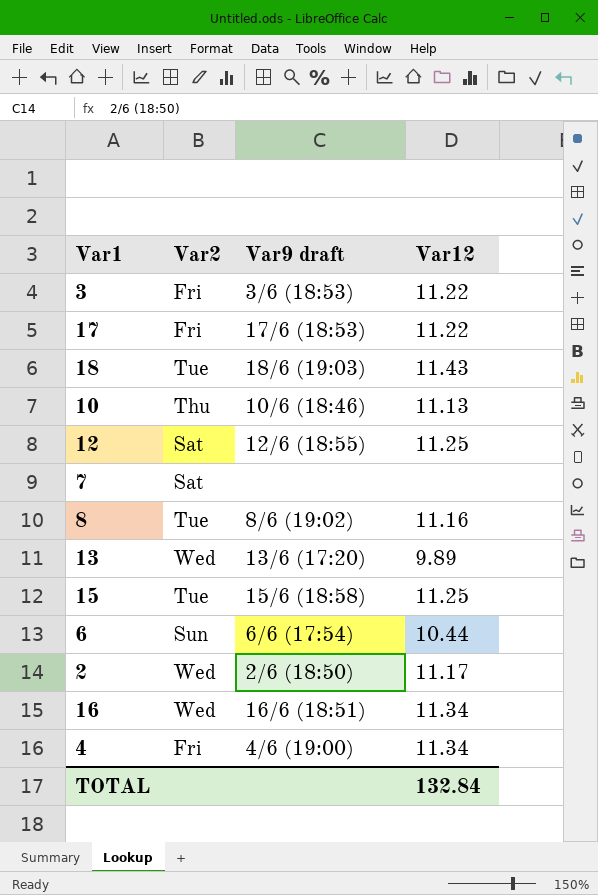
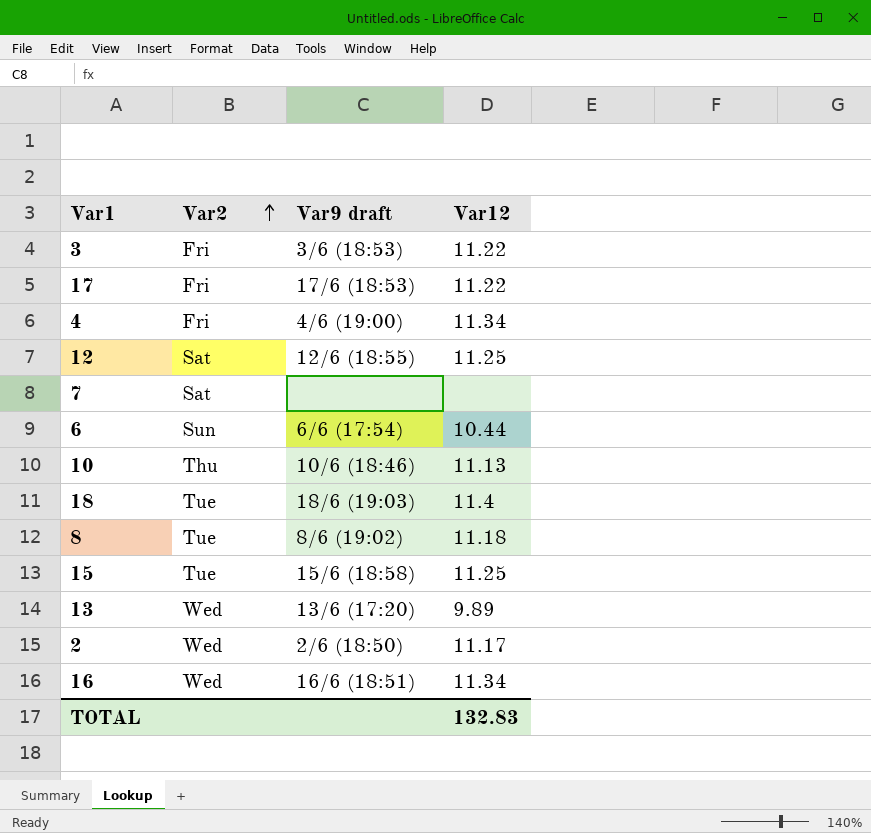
row order: none -> Var2 ascending
18 | Var12: 11.43 -> 11.4
8 | Var12: 11.16 -> 11.18
TOTAL | Var12: 132.84 -> 132.83

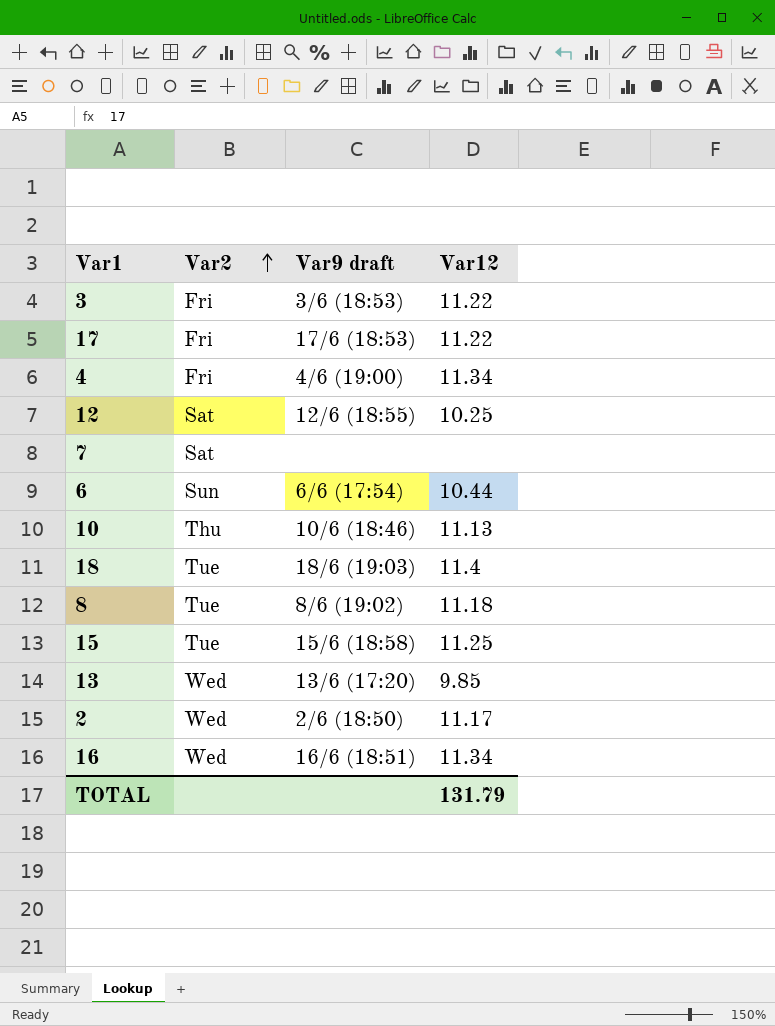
12 | Var12: 11.25 -> 10.25
13 | Var12: 9.89 -> 9.85
TOTAL | Var12: 132.83 -> 131.79

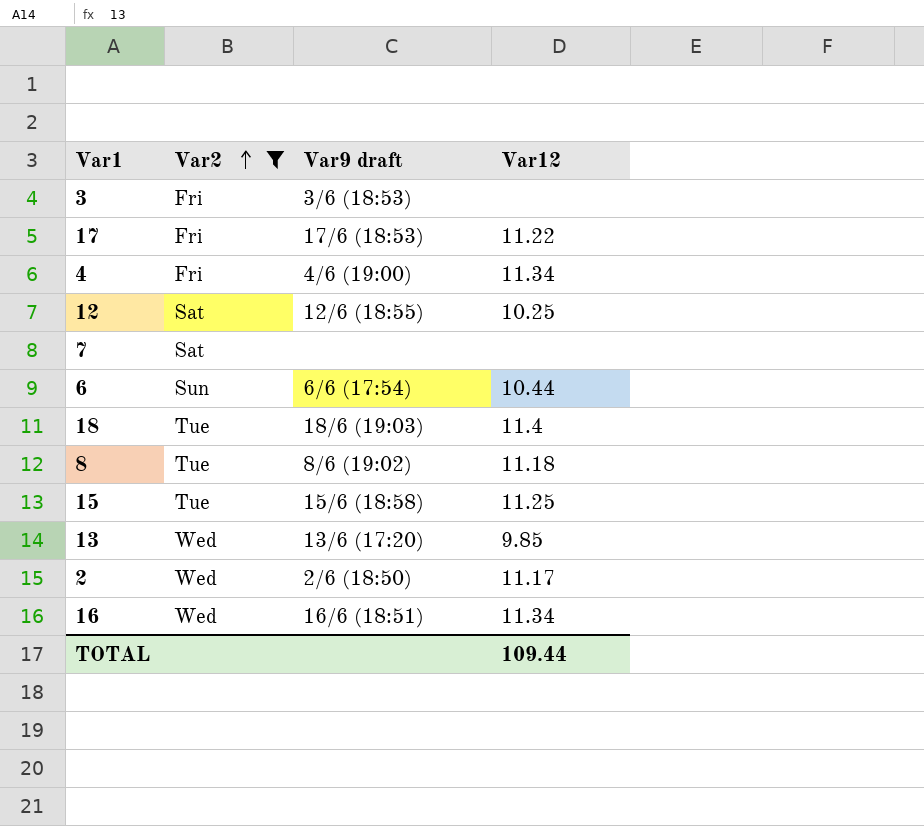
filter: none -> Var2 != Thu
3 | Var12: 11.22 -> none
TOTAL | Var12: 131.79 -> 109.44

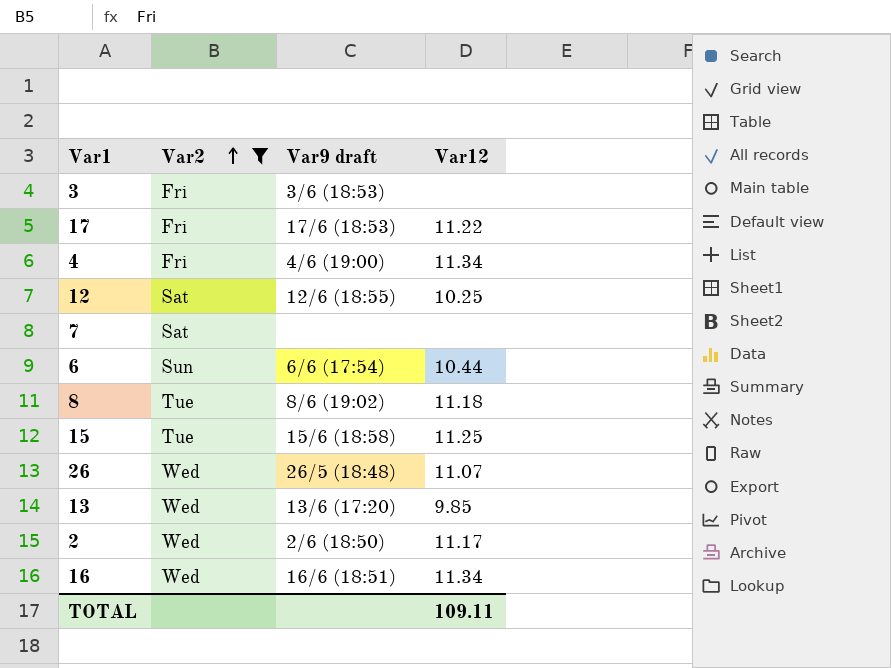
row 18: Tue | 18/6 (19:03) | 11.4 -> none
row 26: none -> Wed | 26/5 (18:48) | 11.07
TOTAL | Var12: 109.44 -> 109.11

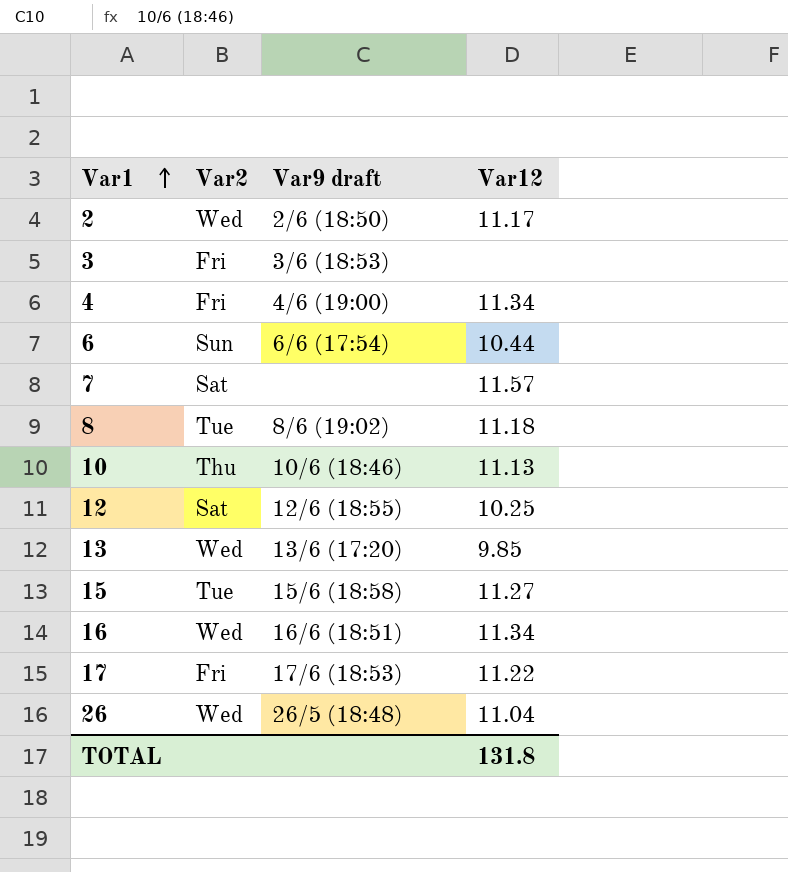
filter: Var2 != Thu -> none
row order: Var2 ascending -> Var1 ascending
7 | Var12: none -> 11.57
15 | Var12: 11.25 -> 11.27
26 | Var12: 11.07 -> 11.04
TOTAL | Var12: 109.11 -> 131.8

